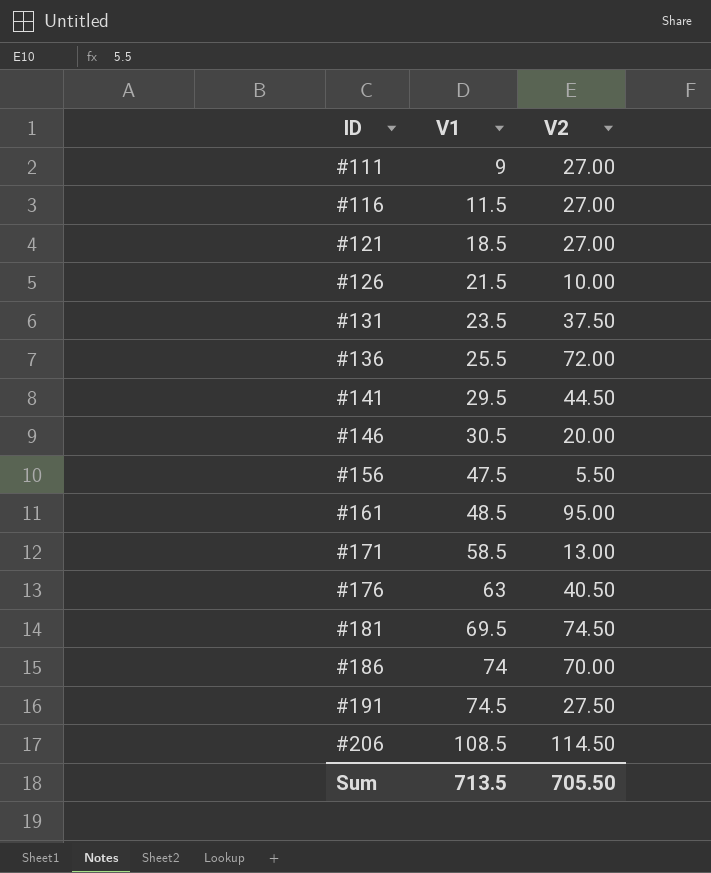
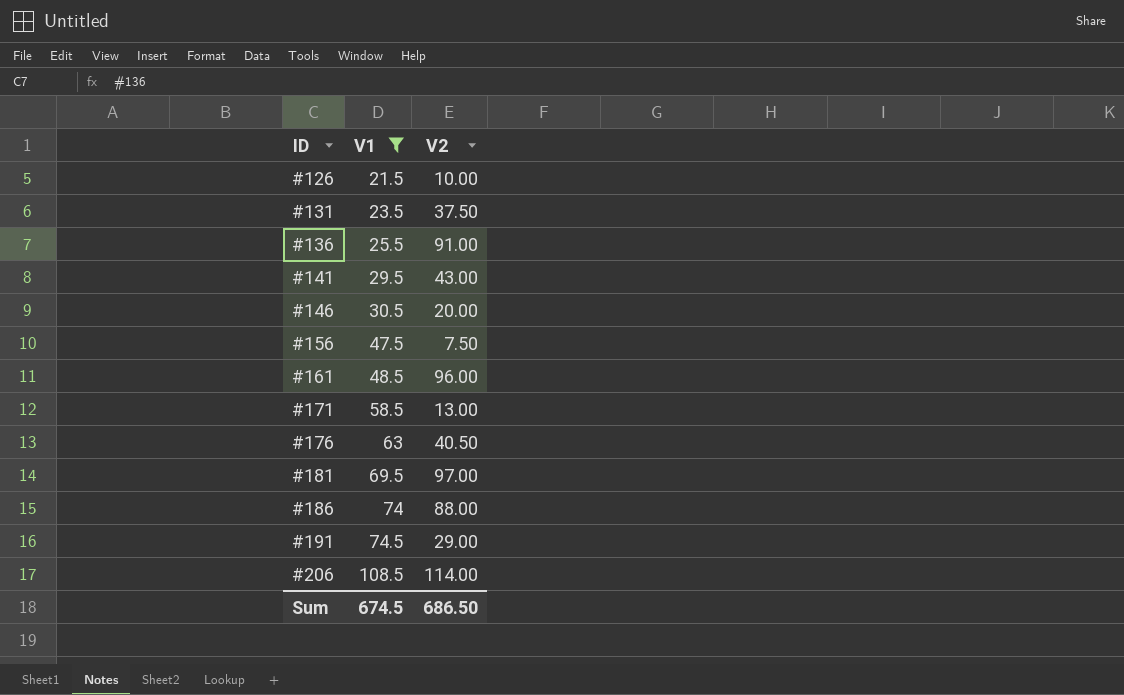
filter: none -> V1 >= 21.5
#136 | V2: 72.00 -> 91.00
#141 | V2: 44.50 -> 43.00
#156 | V2: 5.50 -> 7.50
#161 | V2: 95.00 -> 96.00
#181 | V2: 74.50 -> 97.00
#186 | V2: 70.00 -> 88.00
#191 | V2: 27.50 -> 29.00
#206 | V2: 114.50 -> 114.00
Sum | V1: 713.5 -> 674.5
Sum | V2: 705.50 -> 686.50

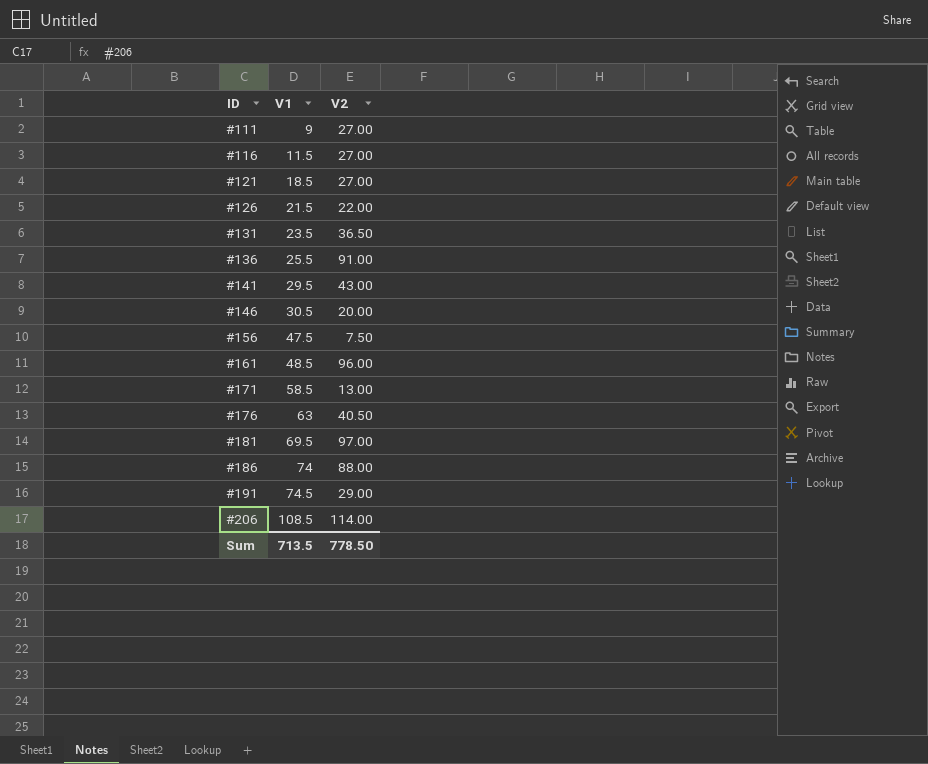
filter: V1 >= 21.5 -> none
#126 | V2: 10.00 -> 22.00
#131 | V2: 37.50 -> 36.50
Sum | V1: 674.5 -> 713.5
Sum | V2: 686.50 -> 778.50

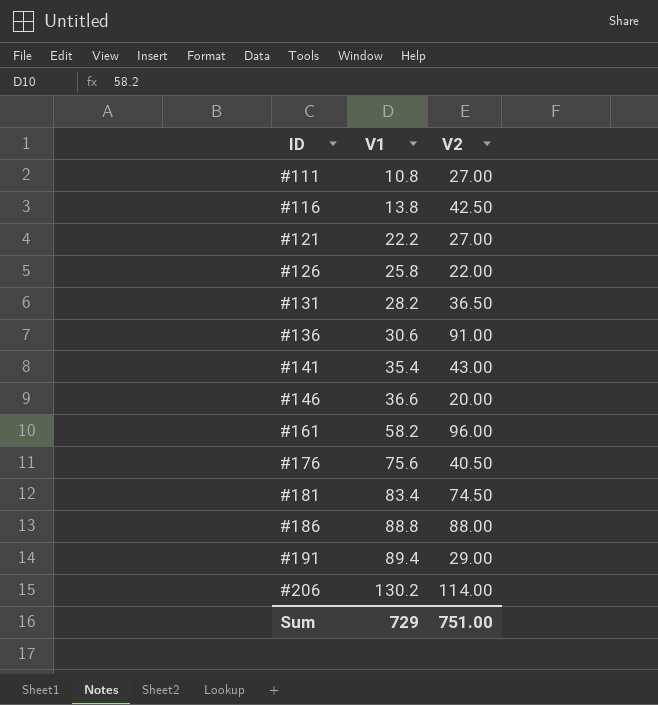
row #156: 47.5 | 7.50 -> none
row #171: 58.5 | 13.00 -> none
#111 | V1: 9 -> 10.8
#116 | V1: 11.5 -> 13.8
#116 | V2: 27.00 -> 42.50
#121 | V1: 18.5 -> 22.2
#126 | V1: 21.5 -> 25.8
#131 | V1: 23.5 -> 28.2
#136 | V1: 25.5 -> 30.6
#141 | V1: 29.5 -> 35.4
#146 | V1: 30.5 -> 36.6
#161 | V1: 48.5 -> 58.2
#176 | V1: 63 -> 75.6
#181 | V1: 69.5 -> 83.4
#181 | V2: 97.00 -> 74.50
#186 | V1: 74 -> 88.8
#191 | V1: 74.5 -> 89.4
#206 | V1: 108.5 -> 130.2
Sum | V1: 713.5 -> 729
Sum | V2: 778.50 -> 751.00

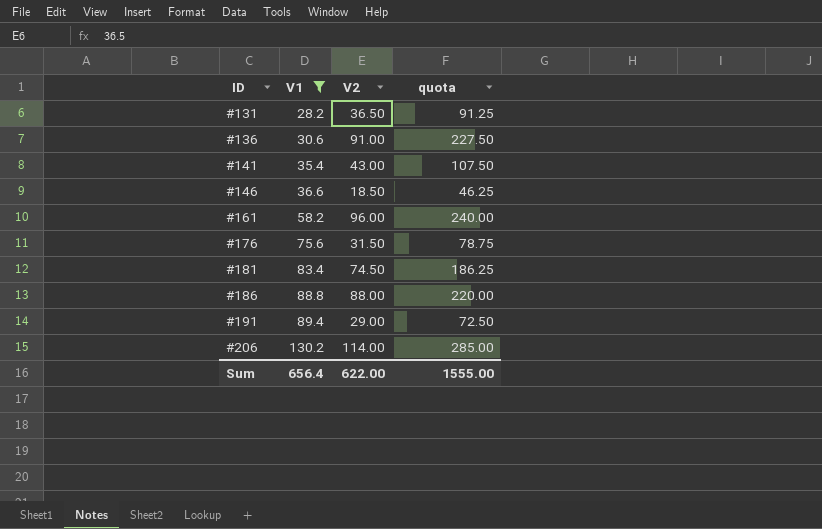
filter: none -> V1 >= 28.2
column quota | formula: none -> [V2] * 2.5
#146 | V2: 20.00 -> 18.50
#176 | V2: 40.50 -> 31.50
Sum | V1: 729 -> 656.4
Sum | V2: 751.00 -> 622.00

